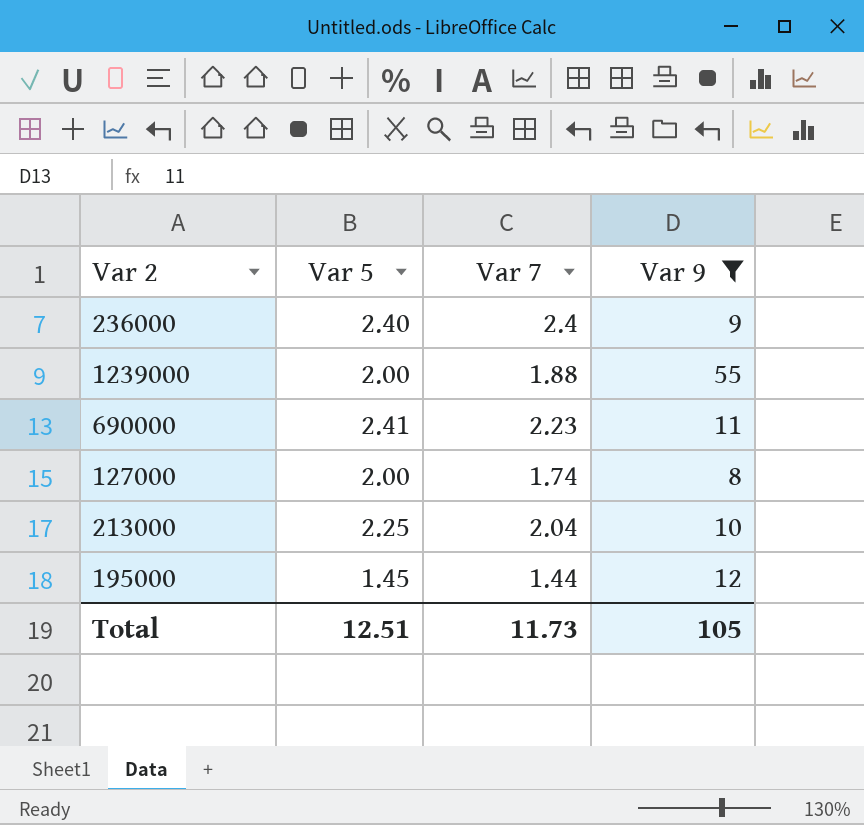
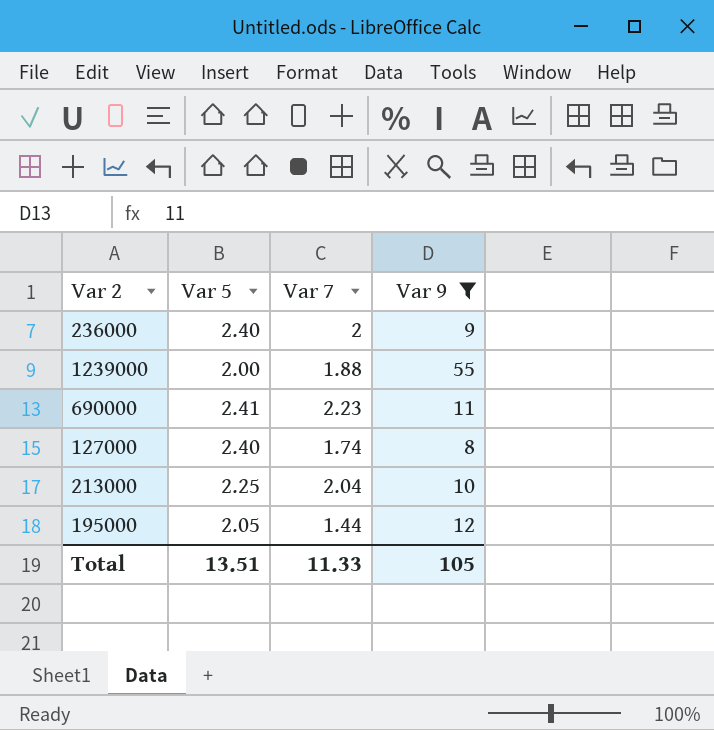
236000 | Var 7: 2.4 -> 2
127000 | Var 5: 2.00 -> 2.40
195000 | Var 5: 1.45 -> 2.05
Total | Var 5: 12.51 -> 13.51
Total | Var 7: 11.73 -> 11.33

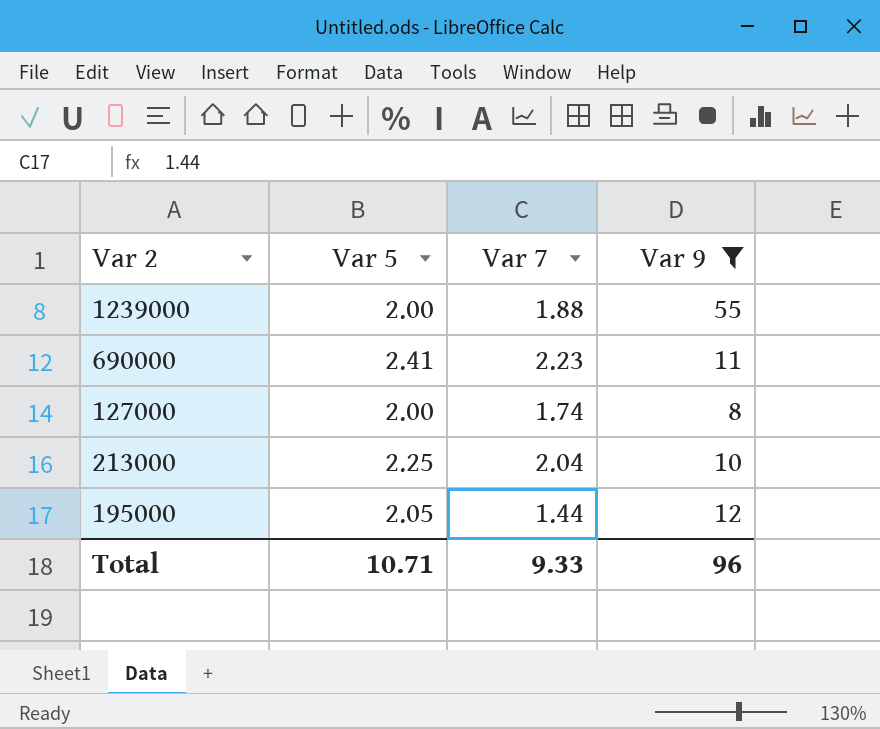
row 236000: 2.40 | 2 | 9 -> none
127000 | Var 5: 2.40 -> 2.00
Total | Var 5: 13.51 -> 10.71
Total | Var 7: 11.33 -> 9.33
Total | Var 9: 105 -> 96

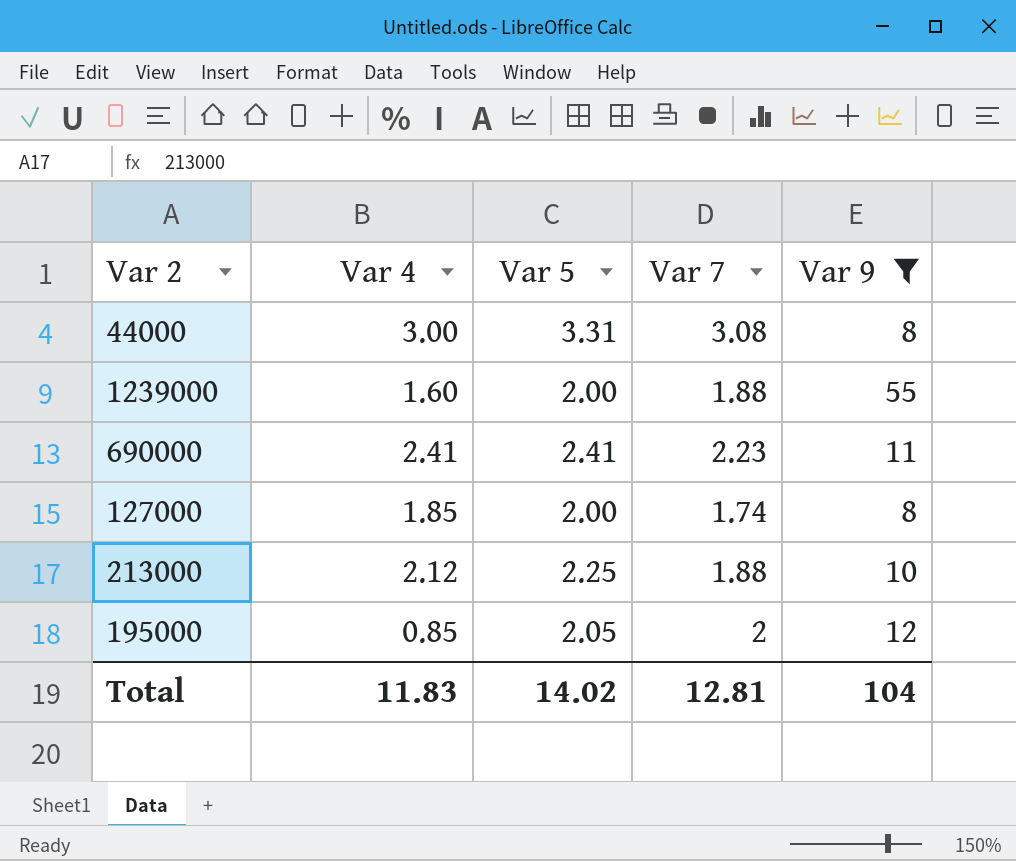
column Var 4 | position: none -> 2
row 44000: none -> 3.00 | 3.31 | 3.08 | 8
213000 | Var 7: 2.04 -> 1.88
195000 | Var 7: 1.44 -> 2
Total | Var 5: 10.71 -> 14.02
Total | Var 7: 9.33 -> 12.81
Total | Var 9: 96 -> 104

